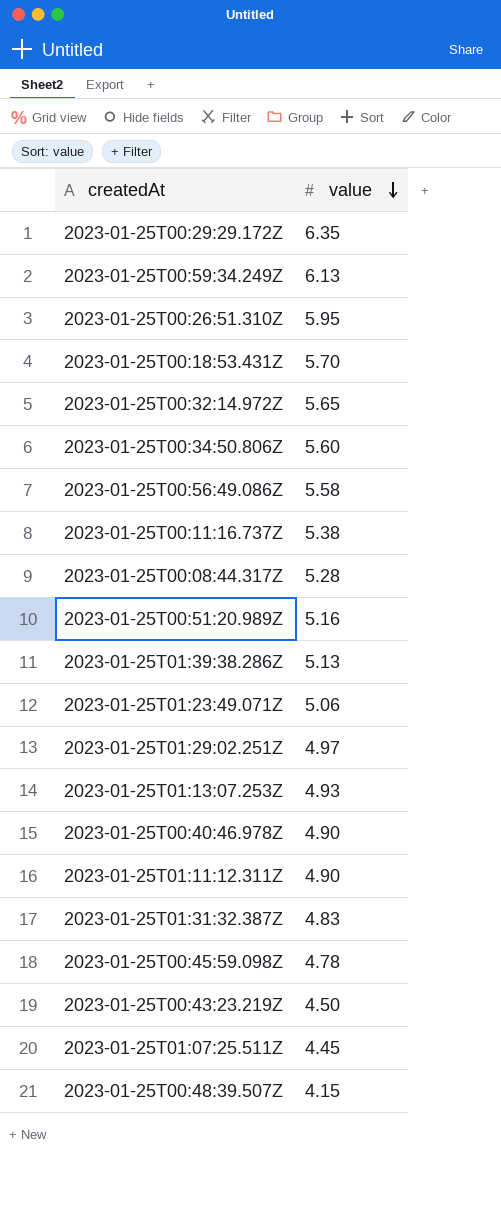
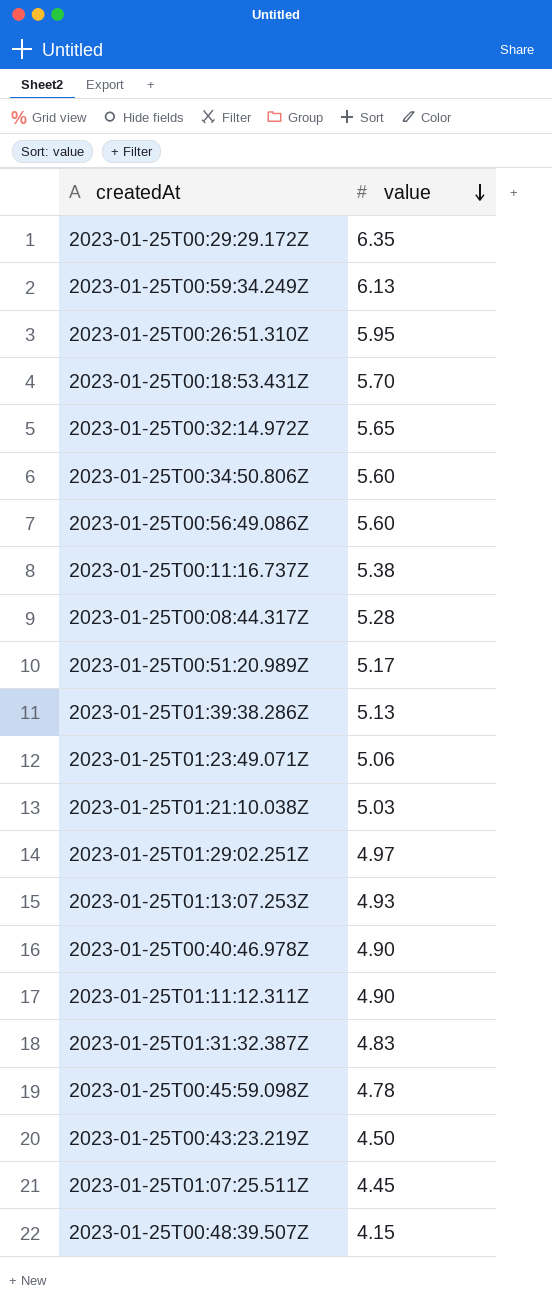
2023-01-25T00:56:49.086Z | value: 5.58 -> 5.60
2023-01-25T00:51:20.989Z | value: 5.16 -> 5.17
row 2023-01-25T01:21:10.038Z: none -> 5.03

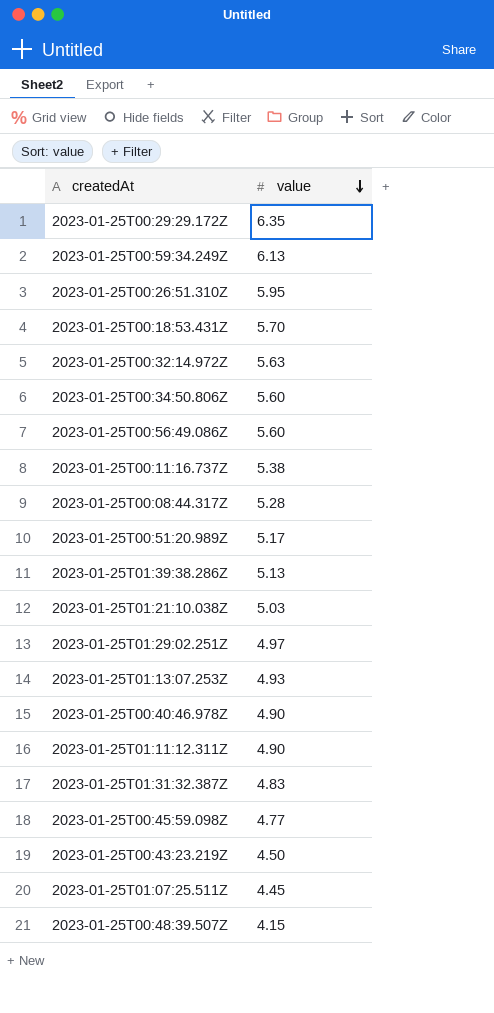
row 2023-01-25T01:23:49.071Z: 5.06 -> none
2023-01-25T00:32:14.972Z | value: 5.65 -> 5.63
2023-01-25T00:45:59.098Z | value: 4.78 -> 4.77

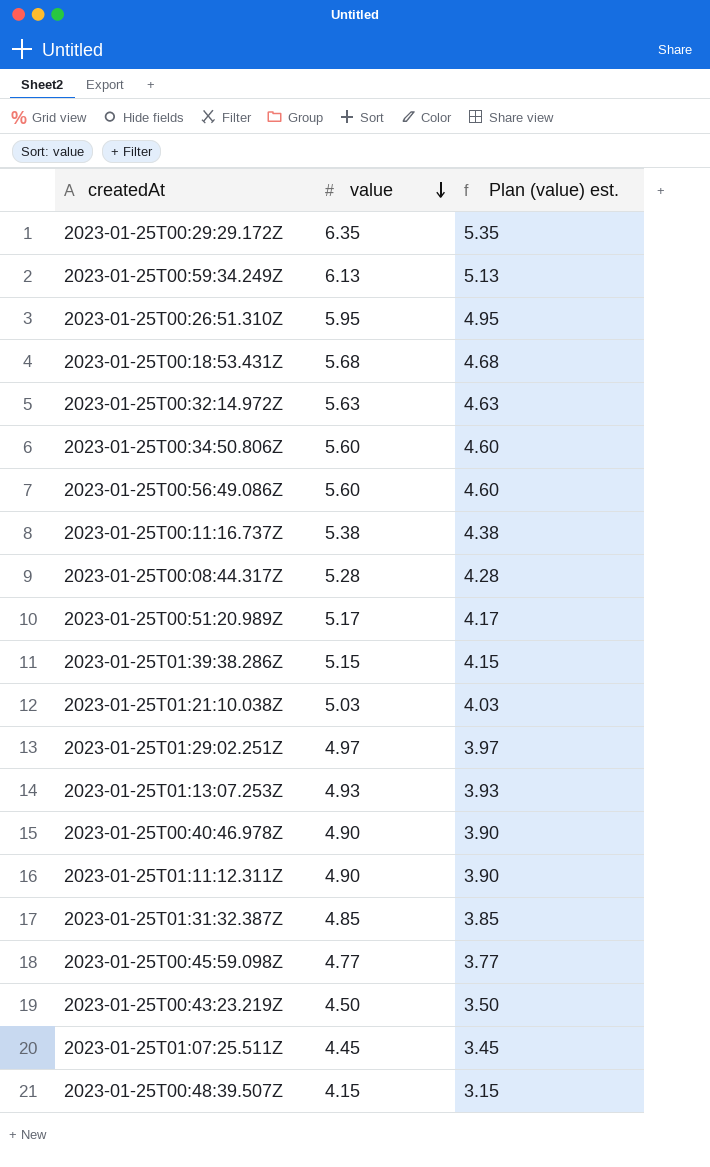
column Plan (value) est. | formula: none -> [value] - 1
2023-01-25T00:18:53.431Z | value: 5.70 -> 5.68
2023-01-25T01:39:38.286Z | value: 5.13 -> 5.15
2023-01-25T01:31:32.387Z | value: 4.83 -> 4.85

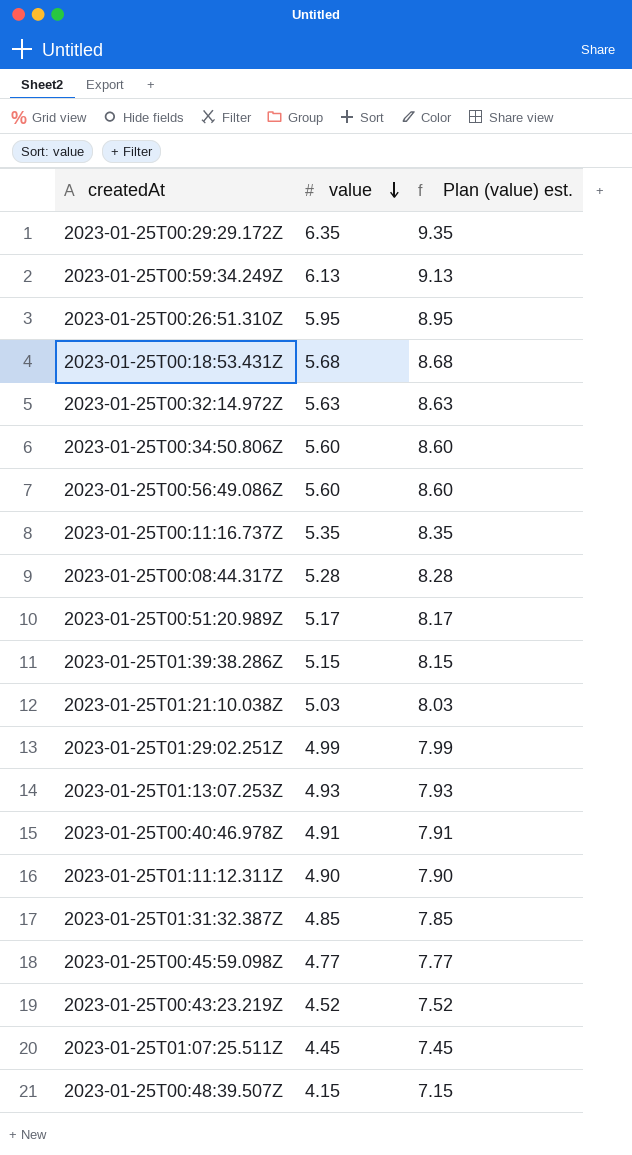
column Plan (value) est. | formula: [value] - 1 -> [value] + 3
2023-01-25T00:11:16.737Z | value: 5.38 -> 5.35
2023-01-25T01:29:02.251Z | value: 4.97 -> 4.99
2023-01-25T00:40:46.978Z | value: 4.90 -> 4.91
2023-01-25T00:43:23.219Z | value: 4.50 -> 4.52

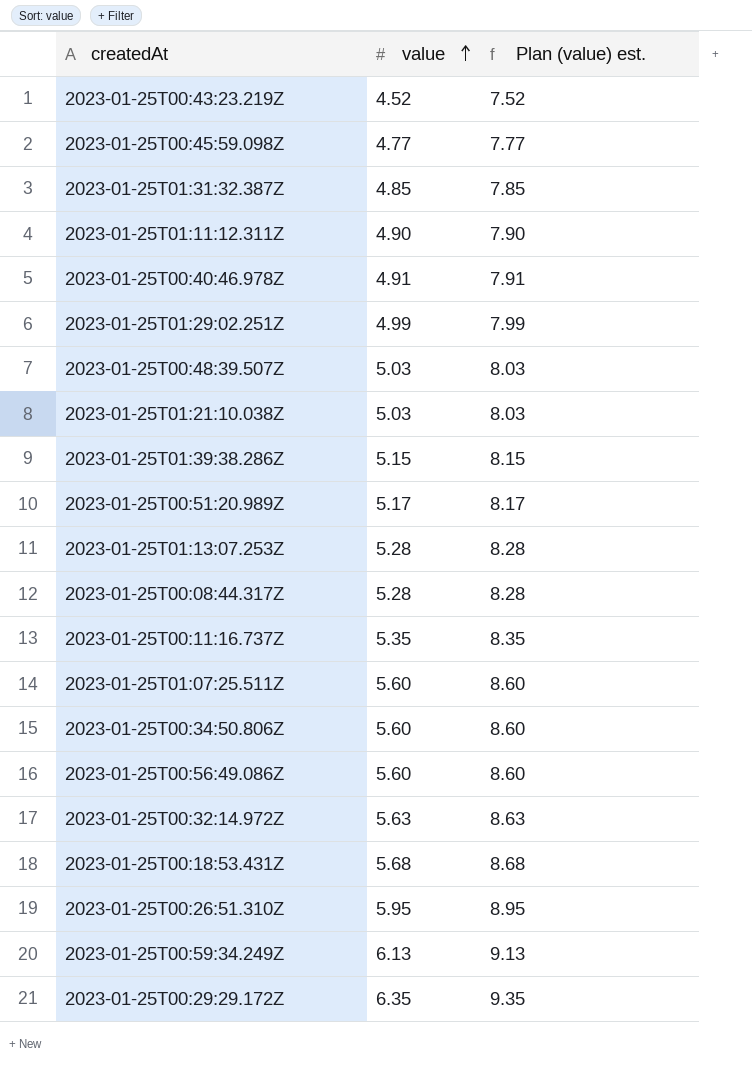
row order: value descending -> value ascending
2023-01-25T00:48:39.507Z | value: 4.15 -> 5.03
2023-01-25T00:48:39.507Z | Plan (value) est.: 7.15 -> 8.03
2023-01-25T01:13:07.253Z | value: 4.93 -> 5.28
2023-01-25T01:13:07.253Z | Plan (value) est.: 7.93 -> 8.28
2023-01-25T01:07:25.511Z | value: 4.45 -> 5.60
2023-01-25T01:07:25.511Z | Plan (value) est.: 7.45 -> 8.60

